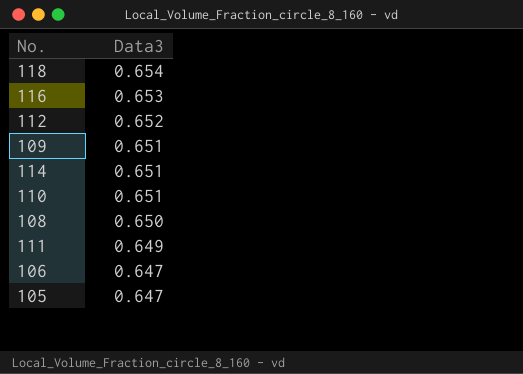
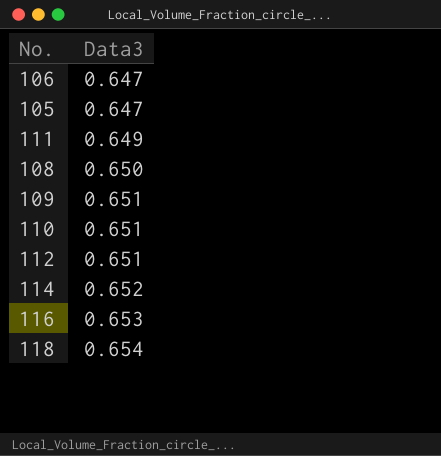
row order: Data3 descending -> Data3 ascending
112 | Data3: 0.652 -> 0.651
114 | Data3: 0.651 -> 0.652

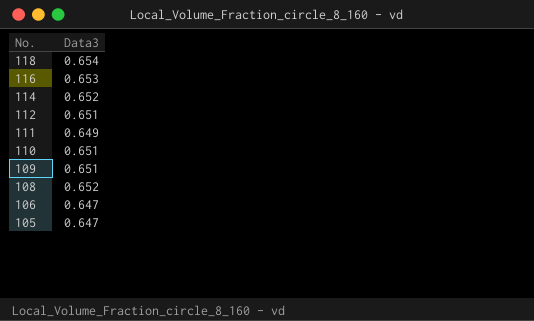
row order: Data3 ascending -> No. descending
108 | Data3: 0.650 -> 0.652

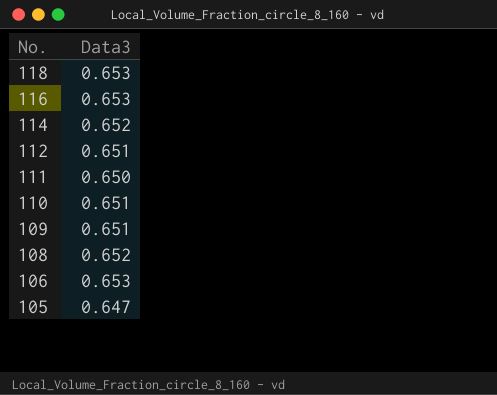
118 | Data3: 0.654 -> 0.653
111 | Data3: 0.649 -> 0.650
106 | Data3: 0.647 -> 0.653

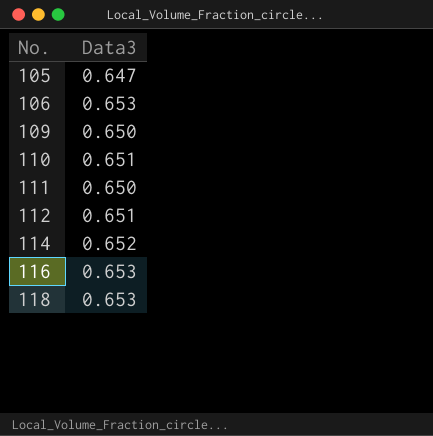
row order: No. descending -> No. ascending
row 108: 0.652 -> none
109 | Data3: 0.651 -> 0.650

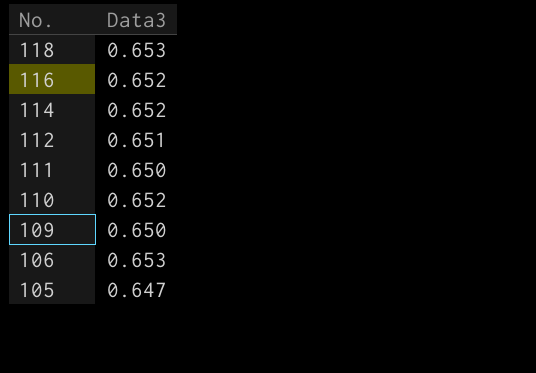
row order: No. ascending -> No. descending
116 | Data3: 0.653 -> 0.652
110 | Data3: 0.651 -> 0.652

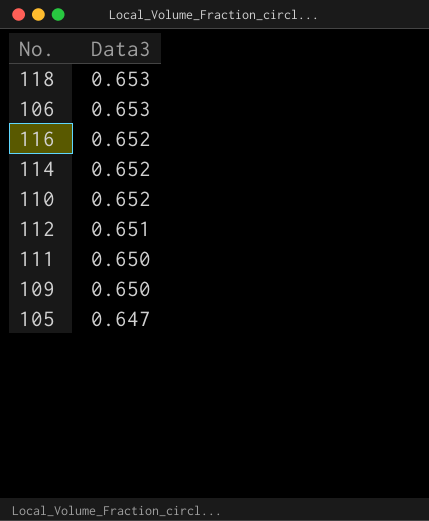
row order: No. descending -> Data3 descending

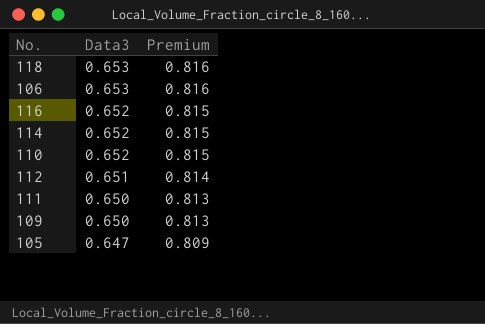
column Premium | formula: none -> [Data3] * 1.25

